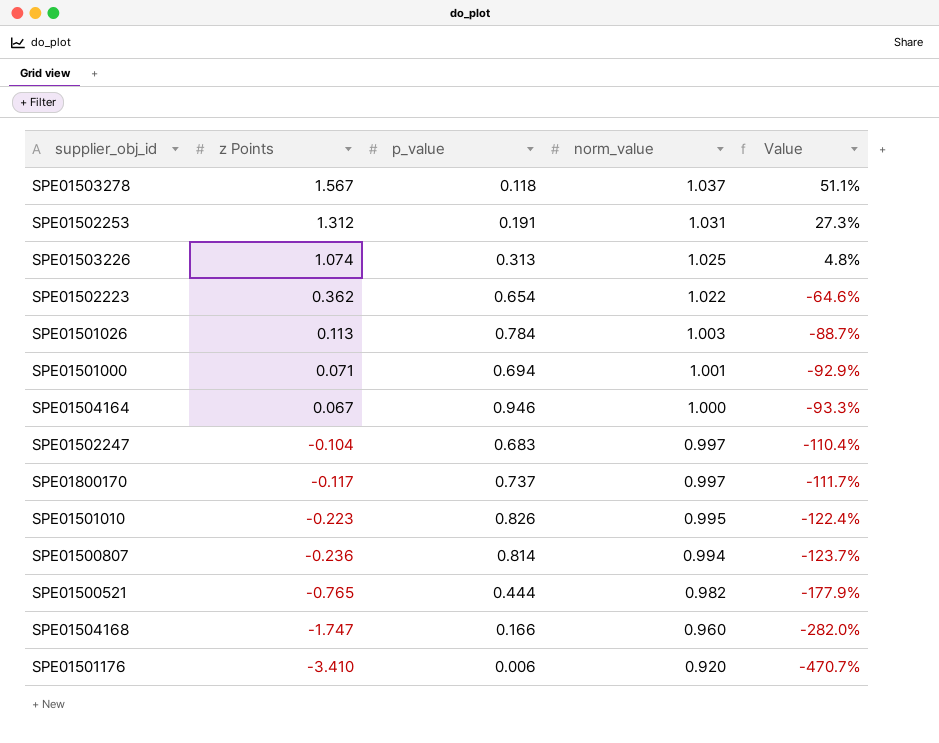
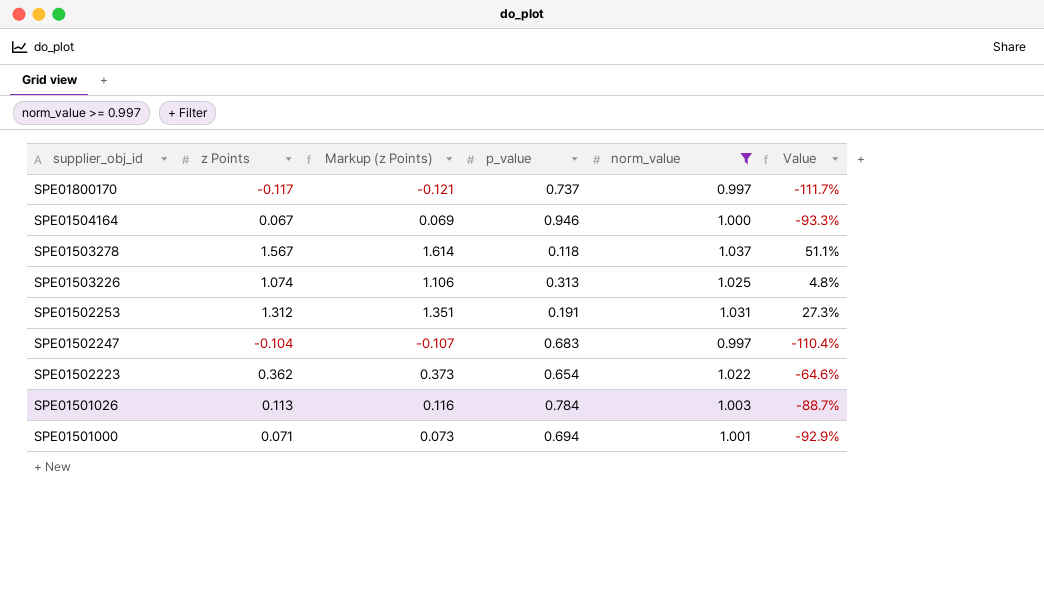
filter: none -> norm_value >= 0.997
row order: z Points descending -> supplier_obj_id descending
column Markup (z Points) | formula: none -> [z Points] * 1.03

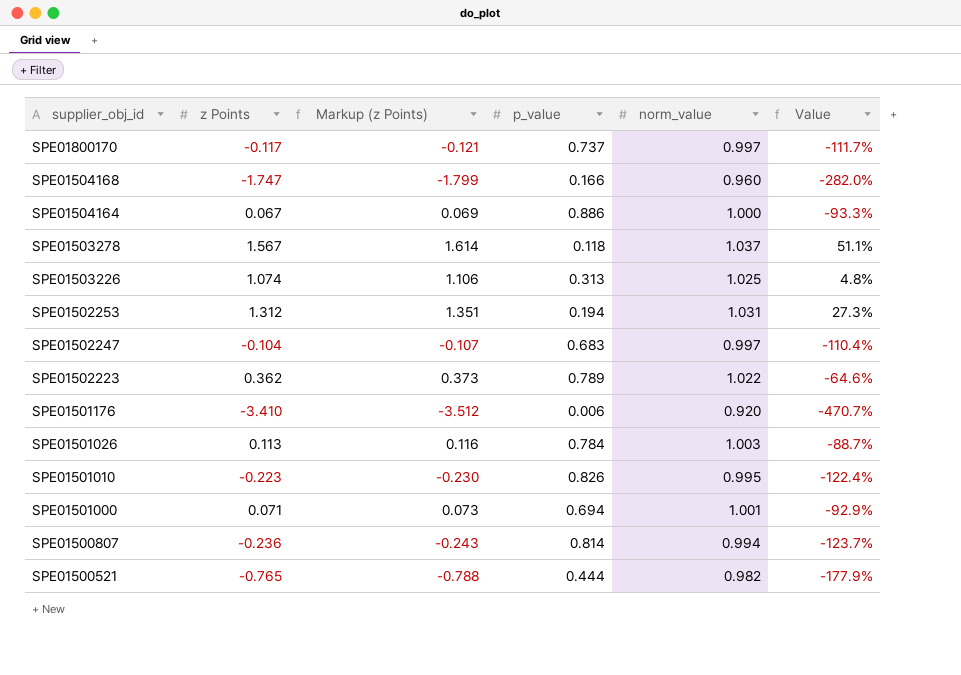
filter: norm_value >= 0.997 -> none
SPE01504164 | p_value: 0.946 -> 0.886
SPE01502253 | p_value: 0.191 -> 0.194
SPE01502223 | p_value: 0.654 -> 0.789

